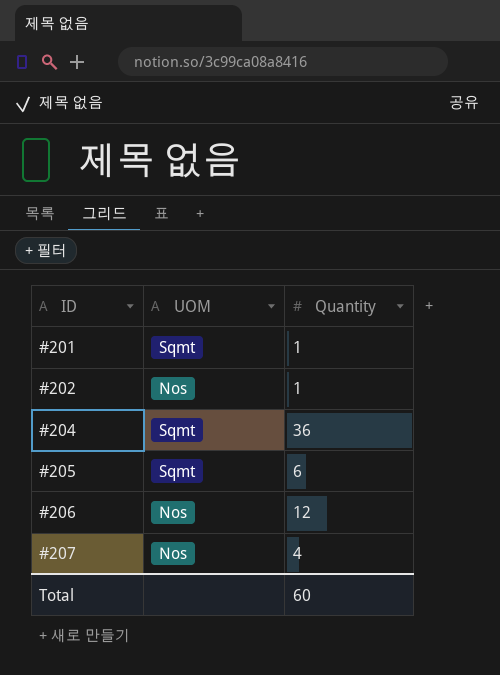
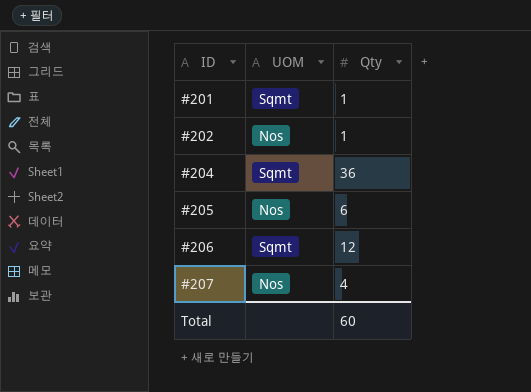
column name: Quantity -> Qty
#205 | UOM: Sqmt -> Nos
#206 | UOM: Nos -> Sqmt

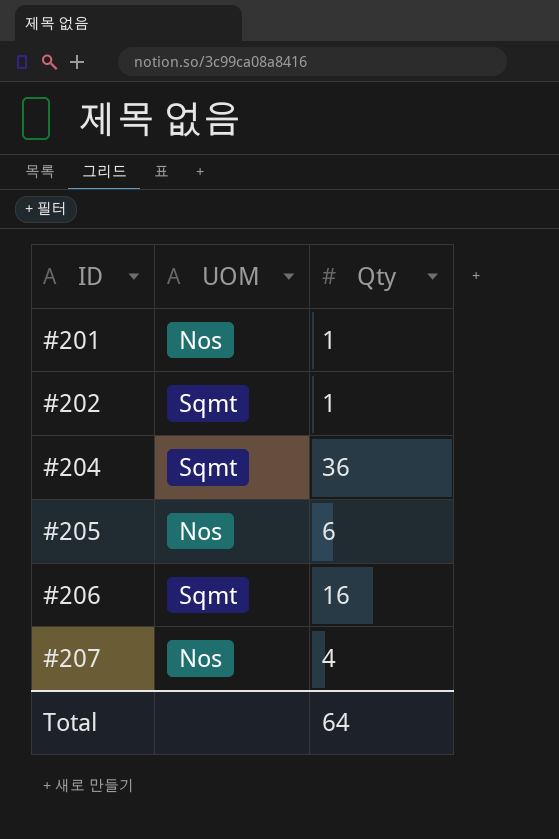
#201 | UOM: Sqmt -> Nos
#202 | UOM: Nos -> Sqmt
#206 | Qty: 12 -> 16
Total | Qty: 60 -> 64

